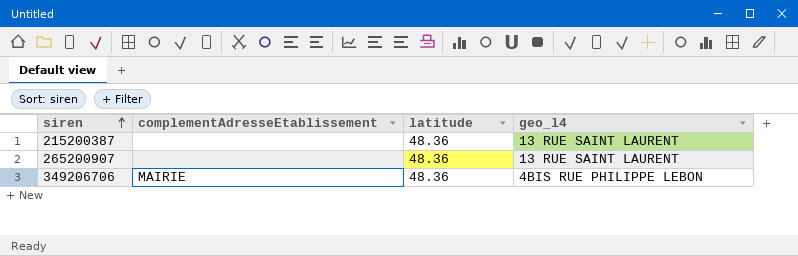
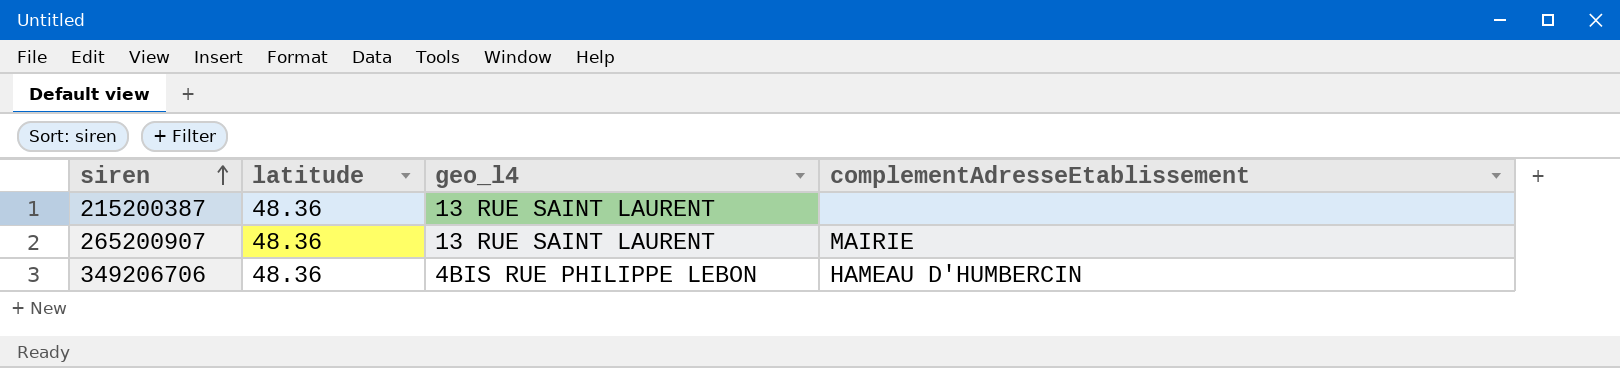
column complementAdresseEtablissement | position: 2 -> 4
265200907 | complementAdresseEtablissement: none -> MAIRIE
349206706 | complementAdresseEtablissement: MAIRIE -> HAMEAU D'HUMBERCIN

